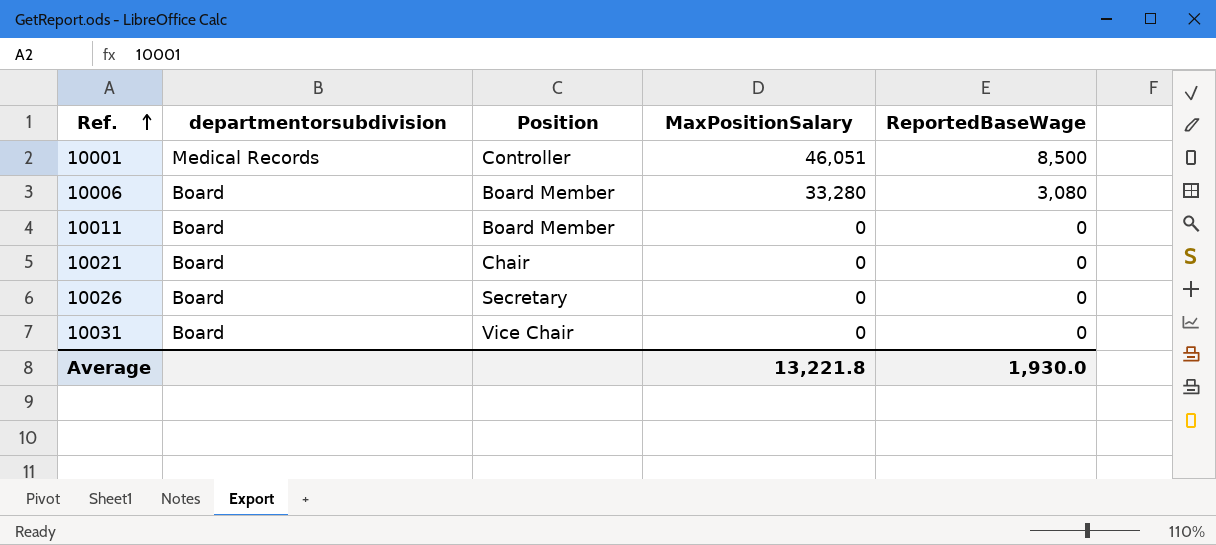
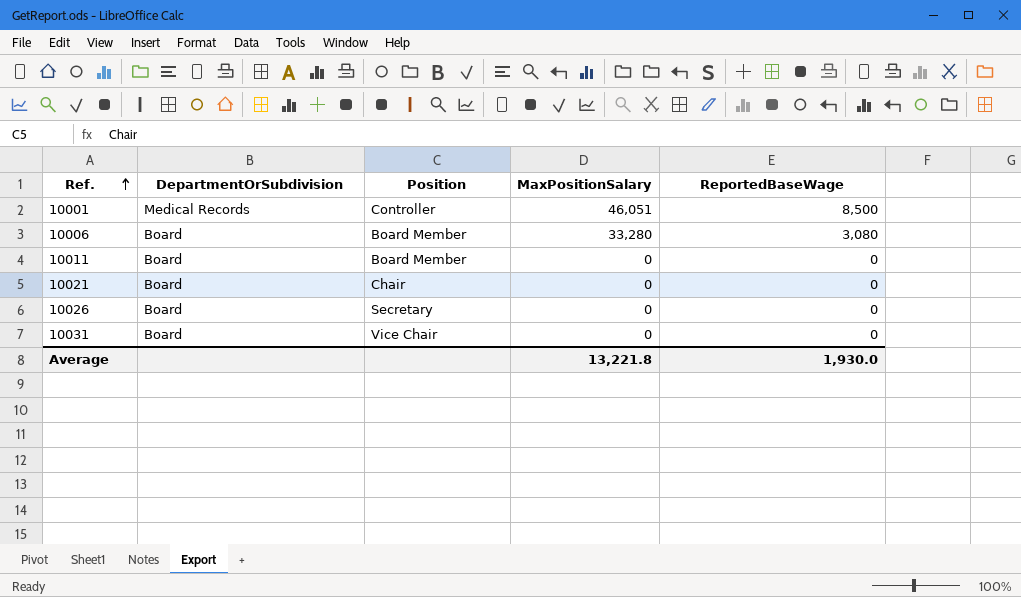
column name: departmentorsubdivision -> DepartmentOrSubdivision

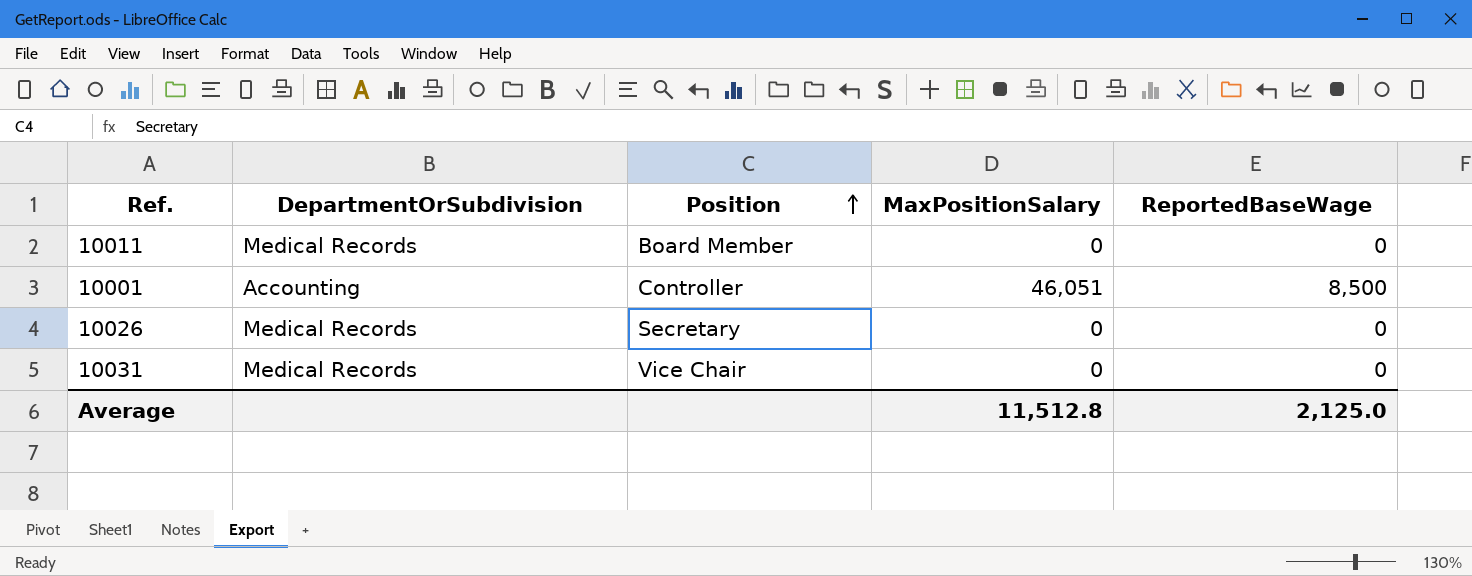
row order: Ref. ascending -> Position ascending
row 10006: Board | Board Member | 33,280 | 3,080 -> none
row 10021: Board | Chair | 0 | 0 -> none
10011 | DepartmentOrSubdivision: Board -> Medical Records
10001 | DepartmentOrSubdivision: Medical Records -> Accounting
10026 | DepartmentOrSubdivision: Board -> Medical Records
10031 | DepartmentOrSubdivision: Board -> Medical Records
Average | MaxPositionSalary: 13,221.8 -> 11,512.8
Average | ReportedBaseWage: 1,930.0 -> 2,125.0

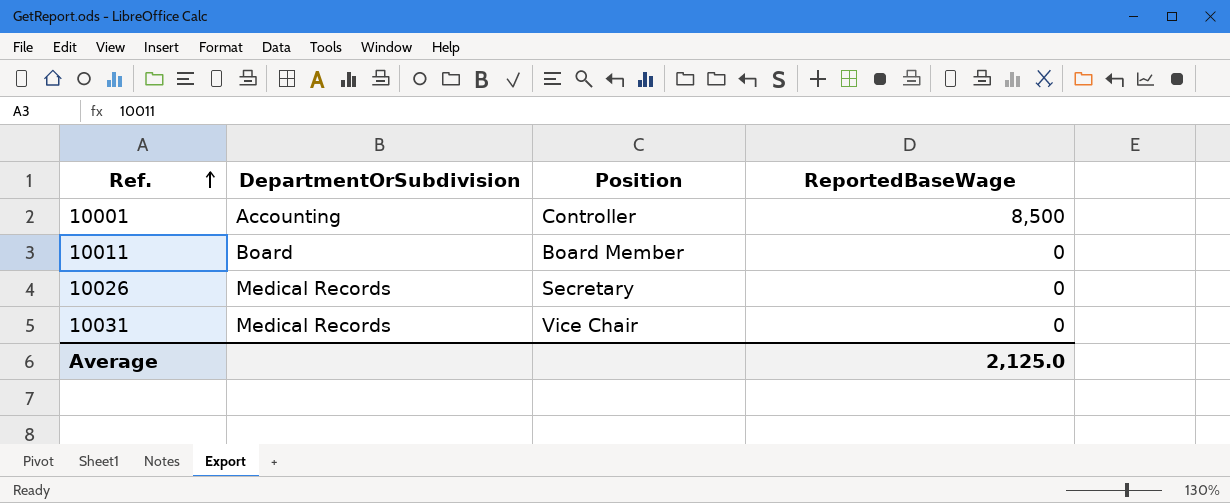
row order: Position ascending -> Ref. ascending
column MaxPositionSalary | position: 4 -> none
10011 | DepartmentOrSubdivision: Medical Records -> Board

